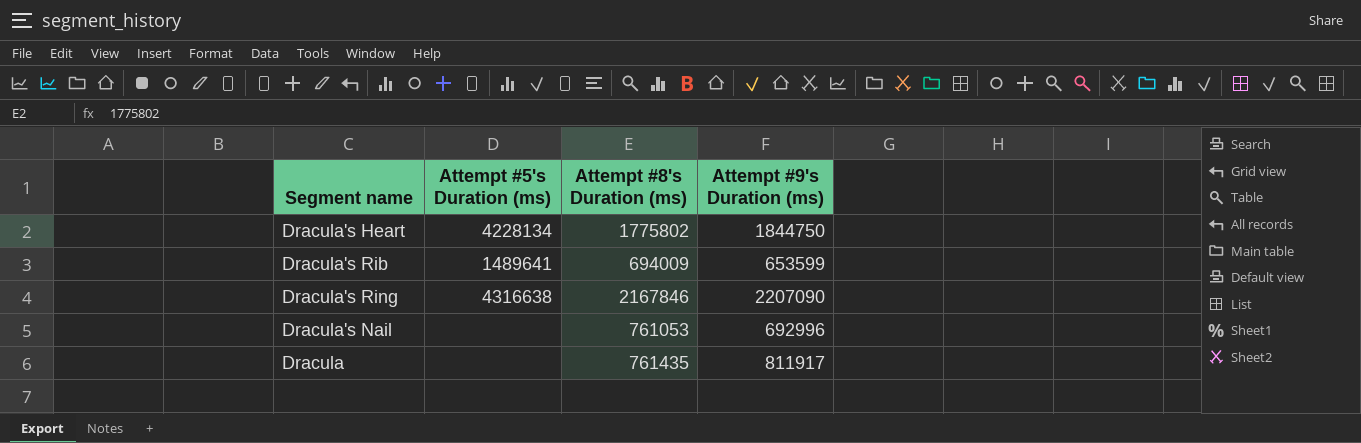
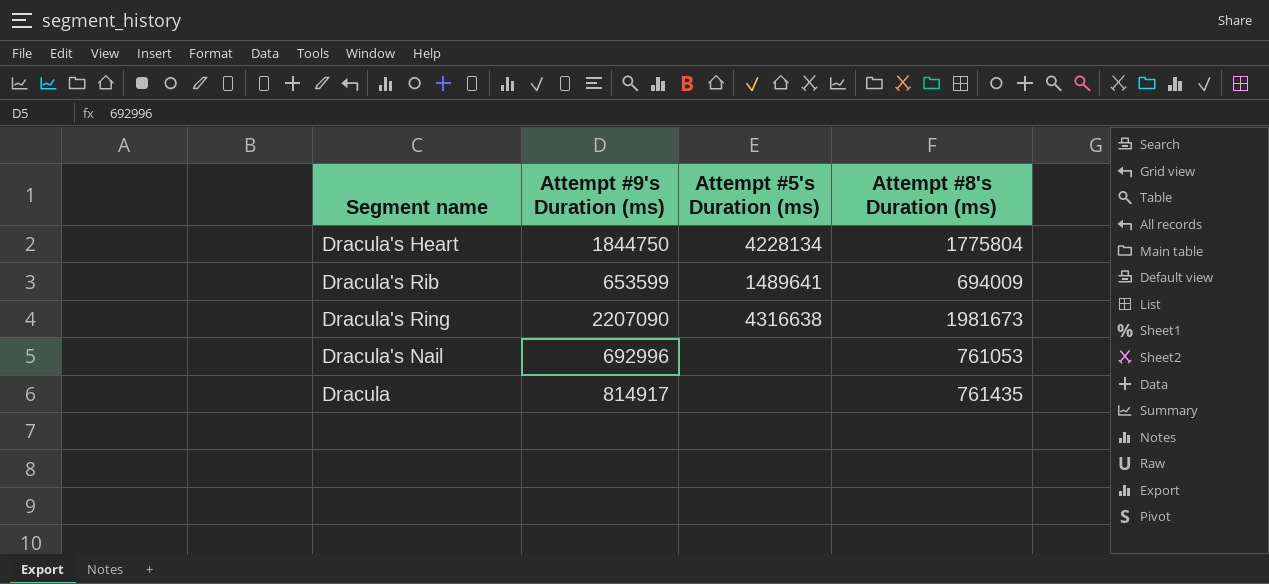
column Attempt #9's Duration (ms) | position: 4 -> 2
Dracula's Heart | Attempt #8's Duration (ms): 1775802 -> 1775804
Dracula's Ring | Attempt #8's Duration (ms): 2167846 -> 1981673
Dracula | Attempt #9's Duration (ms): 811917 -> 814917

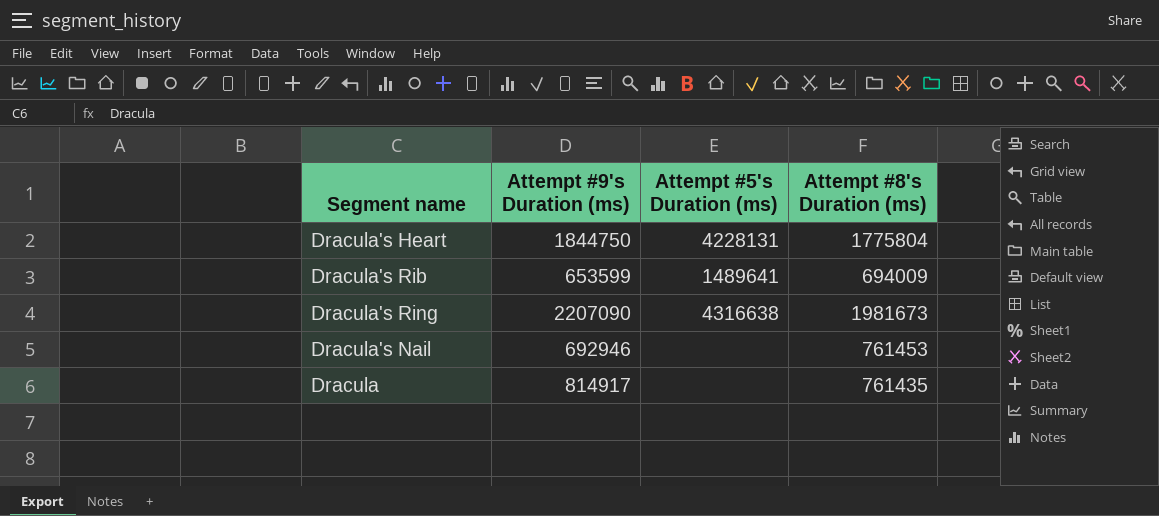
Dracula's Heart | Attempt #5's Duration (ms): 4228134 -> 4228131
Dracula's Nail | Attempt #9's Duration (ms): 692996 -> 692946
Dracula's Nail | Attempt #8's Duration (ms): 761053 -> 761453

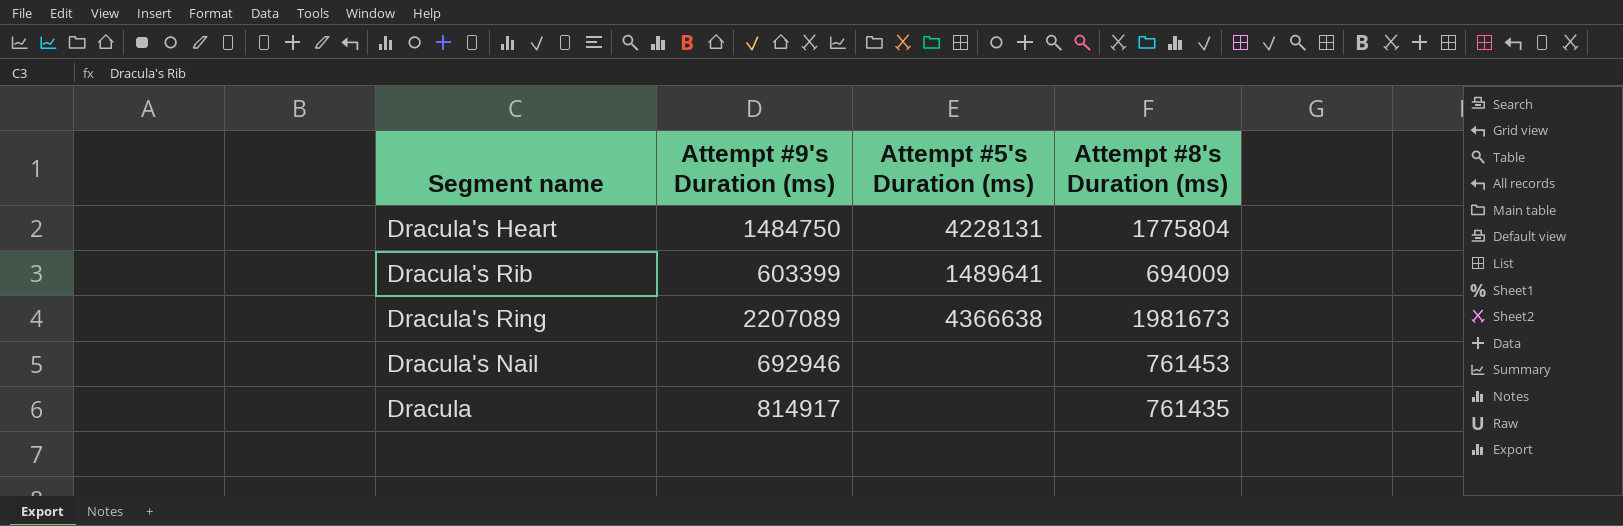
Dracula's Heart | Attempt #9's Duration (ms): 1844750 -> 1484750
Dracula's Rib | Attempt #9's Duration (ms): 653599 -> 603399
Dracula's Ring | Attempt #9's Duration (ms): 2207090 -> 2207089
Dracula's Ring | Attempt #5's Duration (ms): 4316638 -> 4366638

